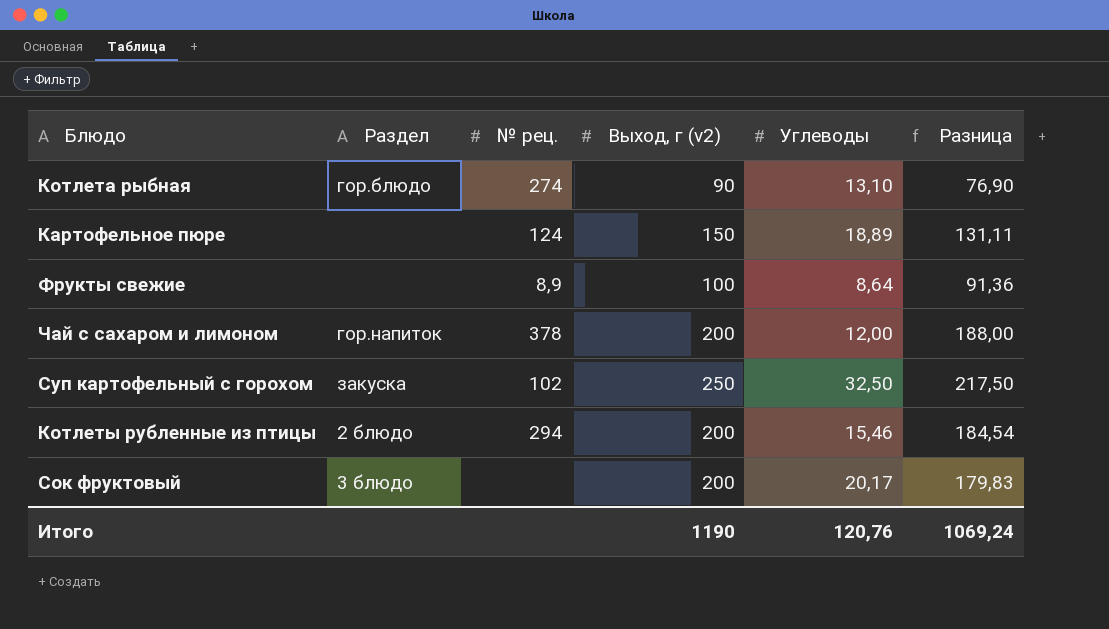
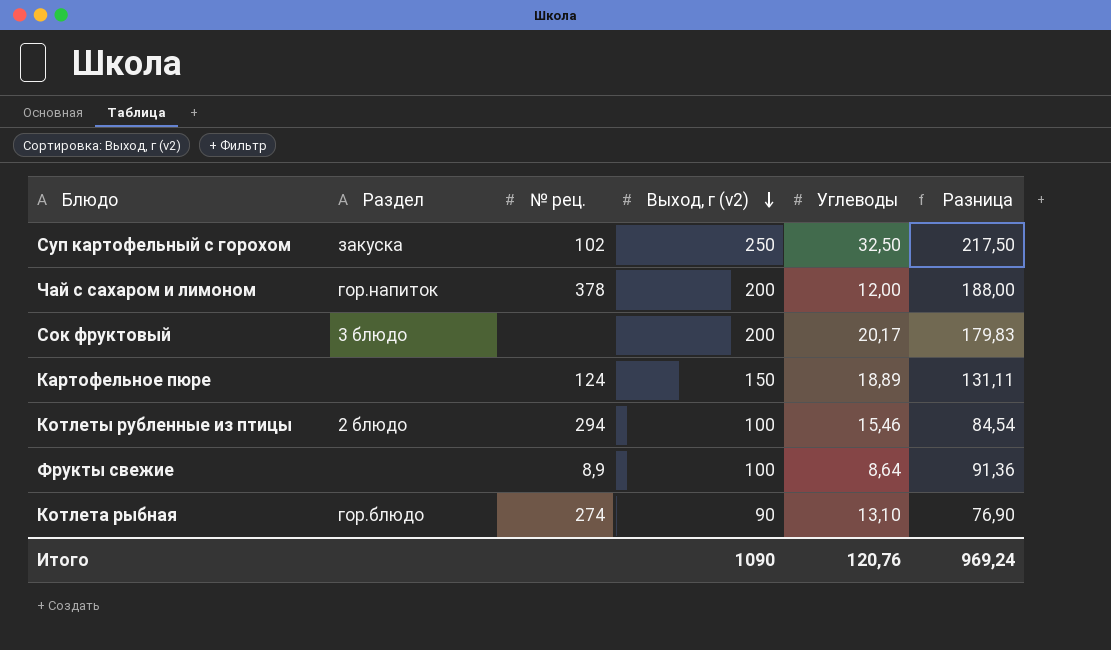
row order: none -> Выход, г (v2) descending
Котлеты рубленные из птицы | Выход, г (v2): 200 -> 100
Котлеты рубленные из птицы | Разница: 184,54 -> 84,54
Итого | Выход, г (v2): 1190 -> 1090
Итого | Разница: 1069,24 -> 969,24

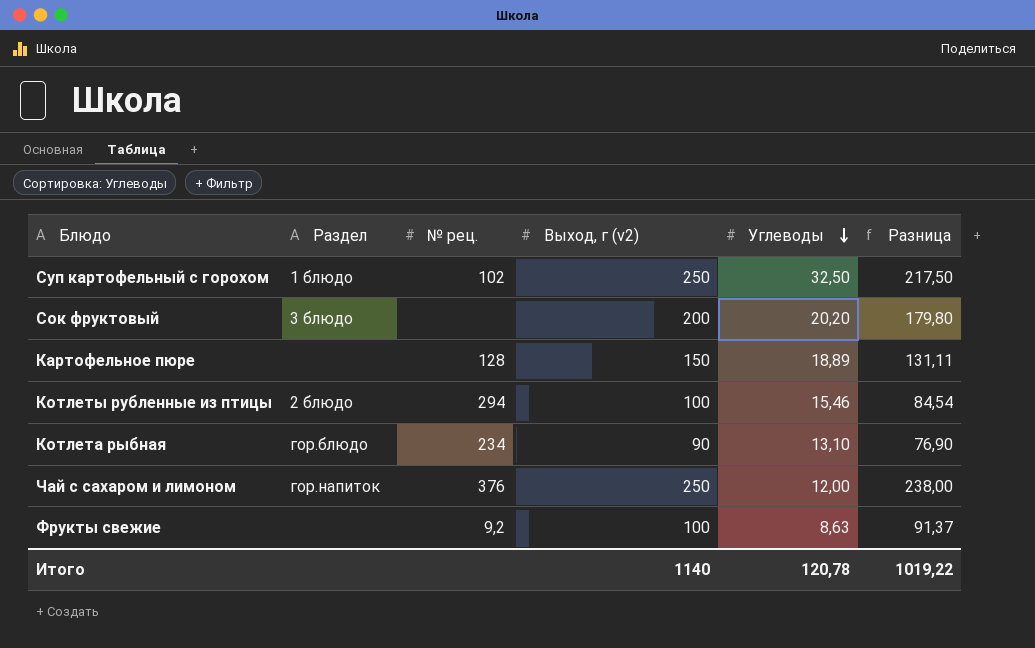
row order: Выход, г (v2) descending -> Углеводы descending
Суп картофельный с горохом | Раздел: закуска -> 1 блюдо
Сок фруктовый | Углеводы: 20,17 -> 20,20
Сок фруктовый | Разница: 179,83 -> 179,80
Картофельное пюре | № рец.: 124 -> 128
Котлета рыбная | № рец.: 274 -> 234
Чай с сахаром и лимоном | № рец.: 378 -> 376
Чай с сахаром и лимоном | Выход, г (v2): 200 -> 250
Чай с сахаром и лимоном | Разница: 188,00 -> 238,00
Фрукты свежие | № рец.: 8,9 -> 9,2
Фрукты свежие | Углеводы: 8,64 -> 8,63
Фрукты свежие | Разница: 91,36 -> 91,37
Итого | Выход, г (v2): 1090 -> 1140
Итого | Углеводы: 120,76 -> 120,78
Итого | Разница: 969,24 -> 1019,22

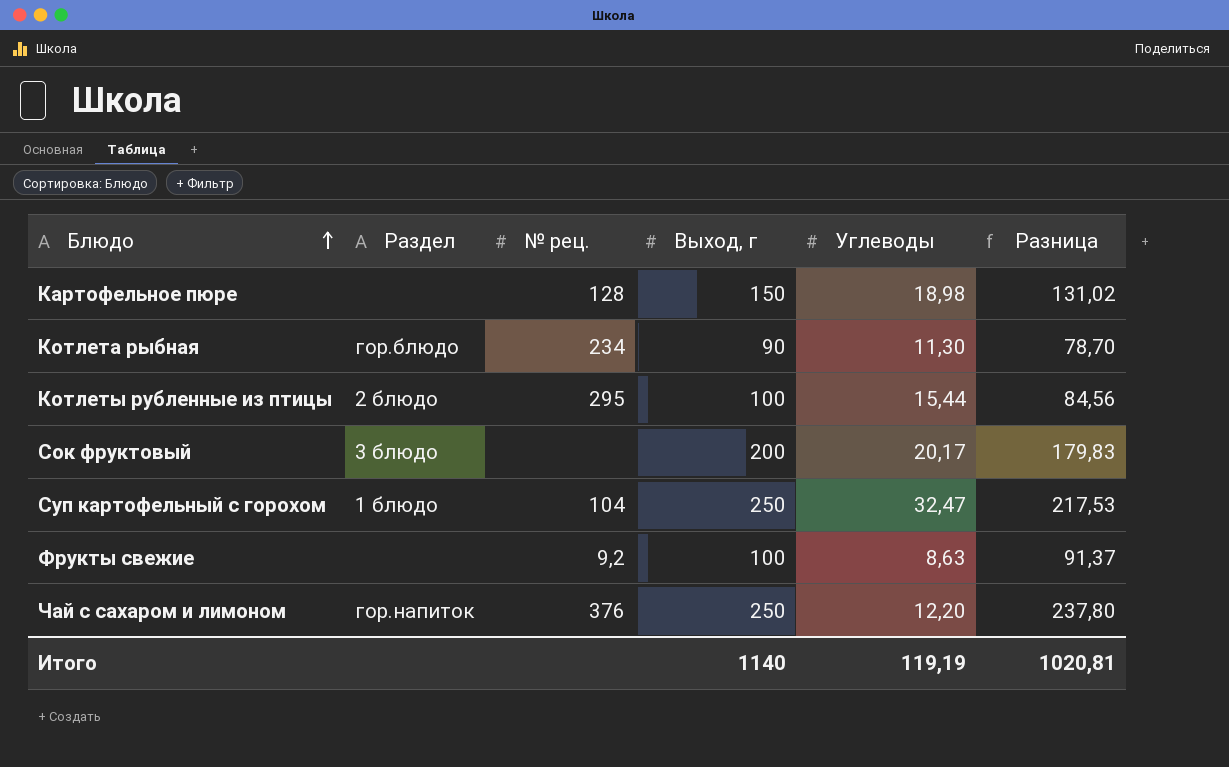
row order: Углеводы descending -> Блюдо ascending
column name: Выход, г (v2) -> Выход, г
Картофельное пюре | Углеводы: 18,89 -> 18,98
Картофельное пюре | Разница: 131,11 -> 131,02
Котлета рыбная | Углеводы: 13,10 -> 11,30
Котлета рыбная | Разница: 76,90 -> 78,70
Котлеты рубленные из птицы | № рец.: 294 -> 295
Котлеты рубленные из птицы | Углеводы: 15,46 -> 15,44
Котлеты рубленные из птицы | Разница: 84,54 -> 84,56
Сок фруктовый | Углеводы: 20,20 -> 20,17
Сок фруктовый | Разница: 179,80 -> 179,83
Суп картофельный с горохом | № рец.: 102 -> 104
Суп картофельный с горохом | Углеводы: 32,50 -> 32,47
Суп картофельный с горохом | Разница: 217,50 -> 217,53
Чай с сахаром и лимоном | Углеводы: 12,00 -> 12,20
Чай с сахаром и лимоном | Разница: 238,00 -> 237,80
Итого | Углеводы: 120,78 -> 119,19
Итого | Разница: 1019,22 -> 1020,81

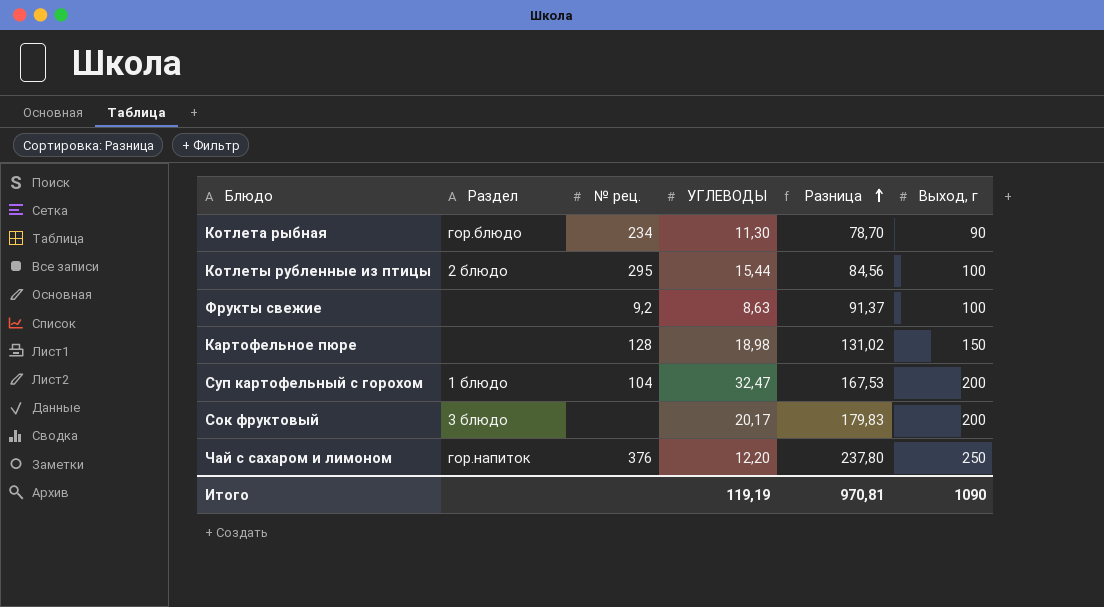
row order: Блюдо ascending -> Разница ascending
column name: Углеводы -> УГЛЕВОДЫ
column Выход, г | position: 4 -> 6
Суп картофельный с горохом | Разница: 217,53 -> 167,53
Суп картофельный с горохом | Выход, г: 250 -> 200
Итого | Разница: 1020,81 -> 970,81
Итого | Выход, г: 1140 -> 1090

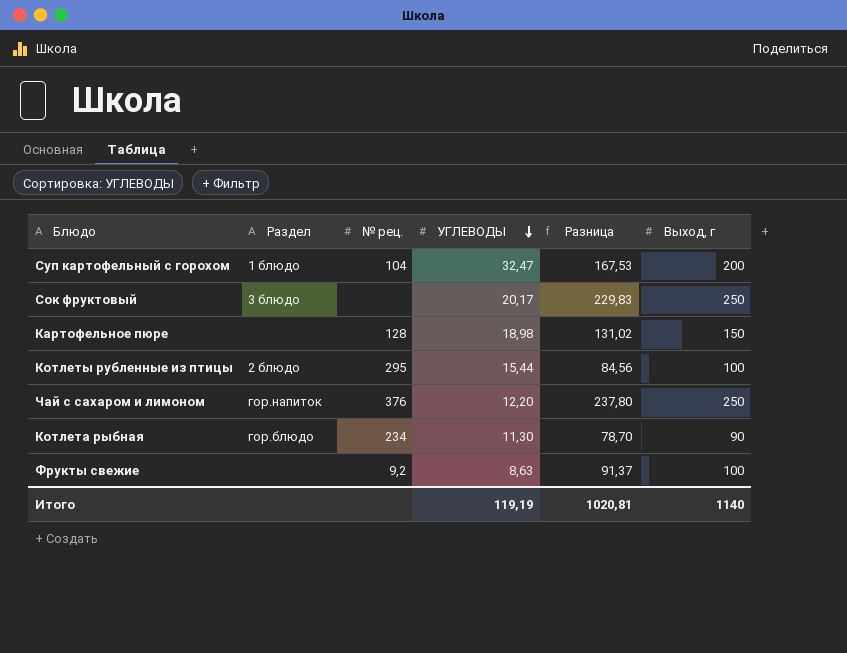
row order: Разница ascending -> УГЛЕВОДЫ descending
Сок фруктовый | Разница: 179,83 -> 229,83
Сок фруктовый | Выход, г: 200 -> 250
Итого | Разница: 970,81 -> 1020,81
Итого | Выход, г: 1090 -> 1140

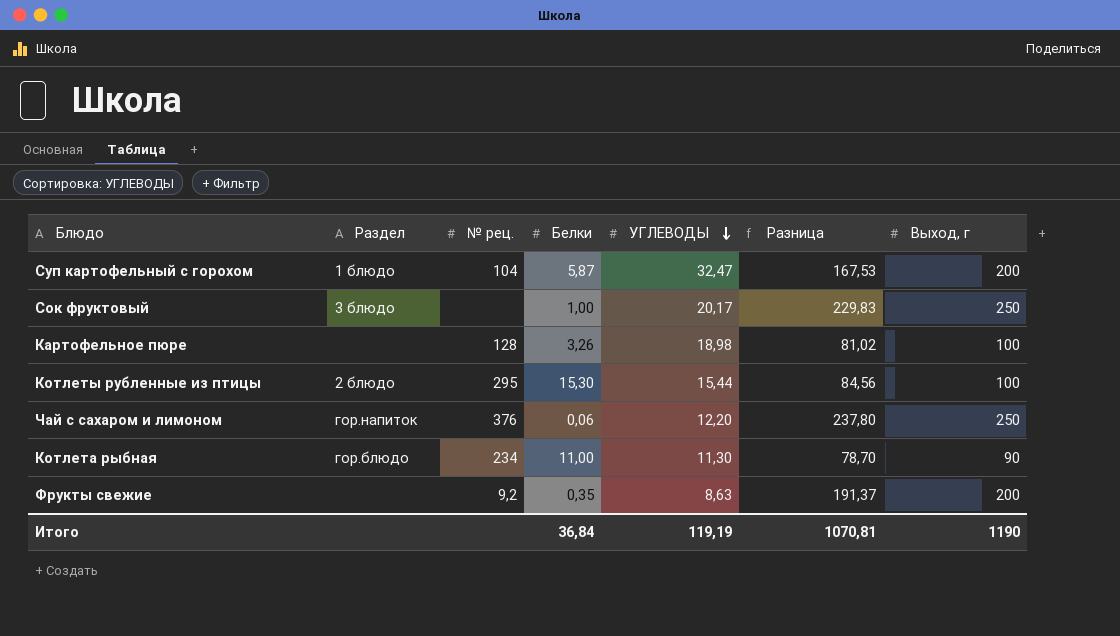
column Белки | position: none -> 4
Картофельное пюре | Разница: 131,02 -> 81,02
Картофельное пюре | Выход, г: 150 -> 100
Фрукты свежие | Разница: 91,37 -> 191,37
Фрукты свежие | Выход, г: 100 -> 200
Итого | Разница: 1020,81 -> 1070,81
Итого | Выход, г: 1140 -> 1190

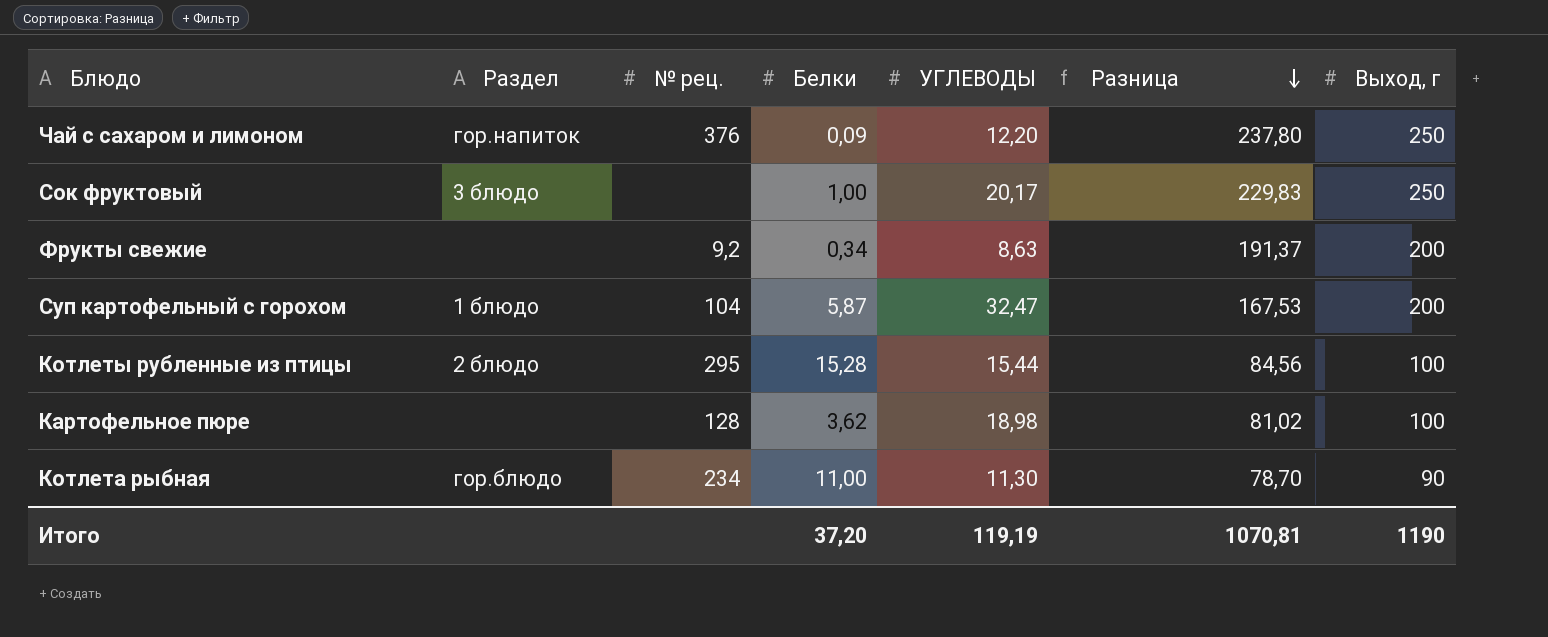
row order: УГЛЕВОДЫ descending -> Разница descending
Чай с сахаром и лимоном | Белки: 0,06 -> 0,09
Фрукты свежие | Белки: 0,35 -> 0,34
Котлеты рубленные из птицы | Белки: 15,30 -> 15,28
Картофельное пюре | Белки: 3,26 -> 3,62
Итого | Белки: 36,84 -> 37,20

